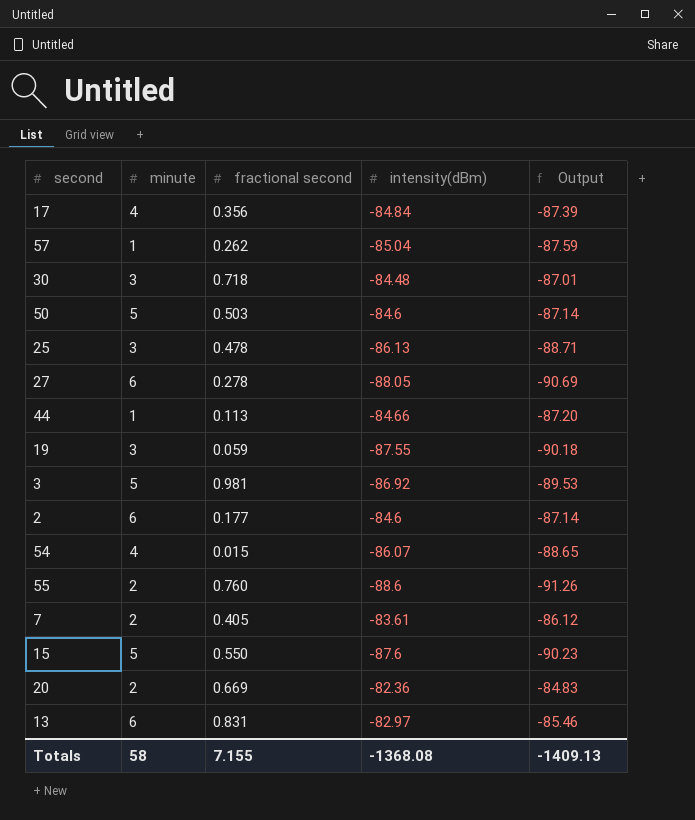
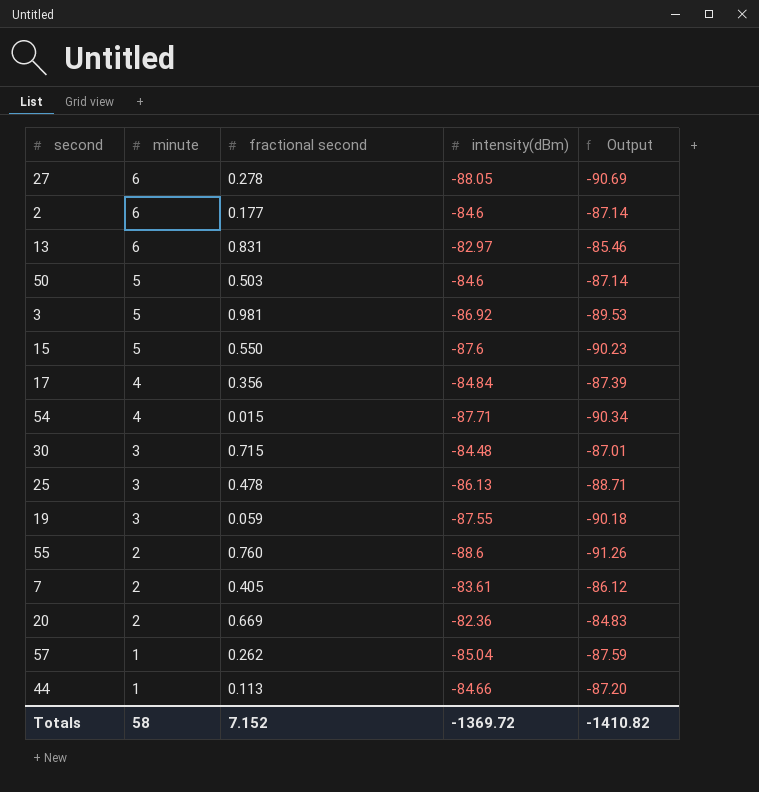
row order: none -> minute descending
54 | intensity(dBm): -86.07 -> -87.71
54 | Output: -88.65 -> -90.34
30 | fractional second: 0.718 -> 0.715
Totals | fractional second: 7.155 -> 7.152
Totals | intensity(dBm): -1368.08 -> -1369.72
Totals | Output: -1409.13 -> -1410.82

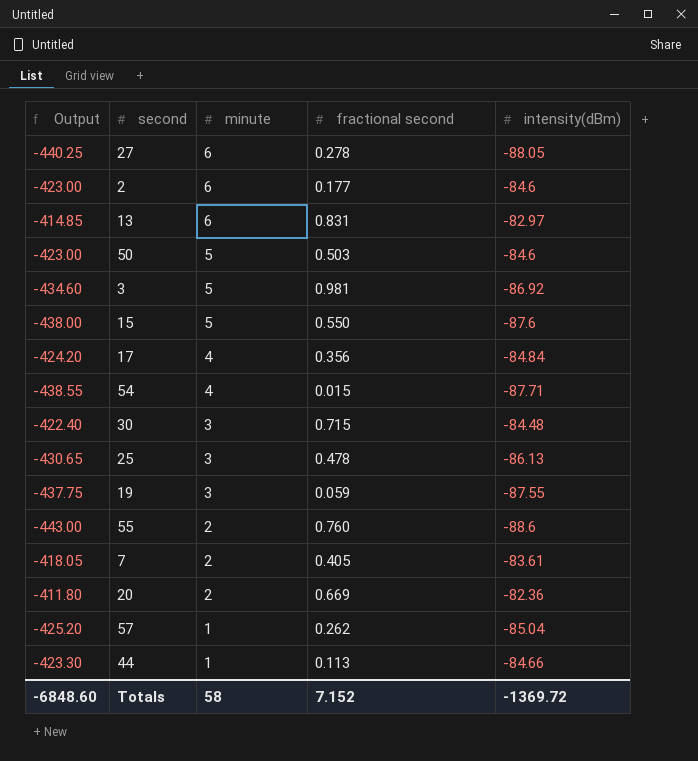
column Output | formula: [intensity(dBm)] * 1.03 -> [intensity(dBm)] * 5
column Output | position: 5 -> 1
Totals | Output: -1410.82 -> -6848.60

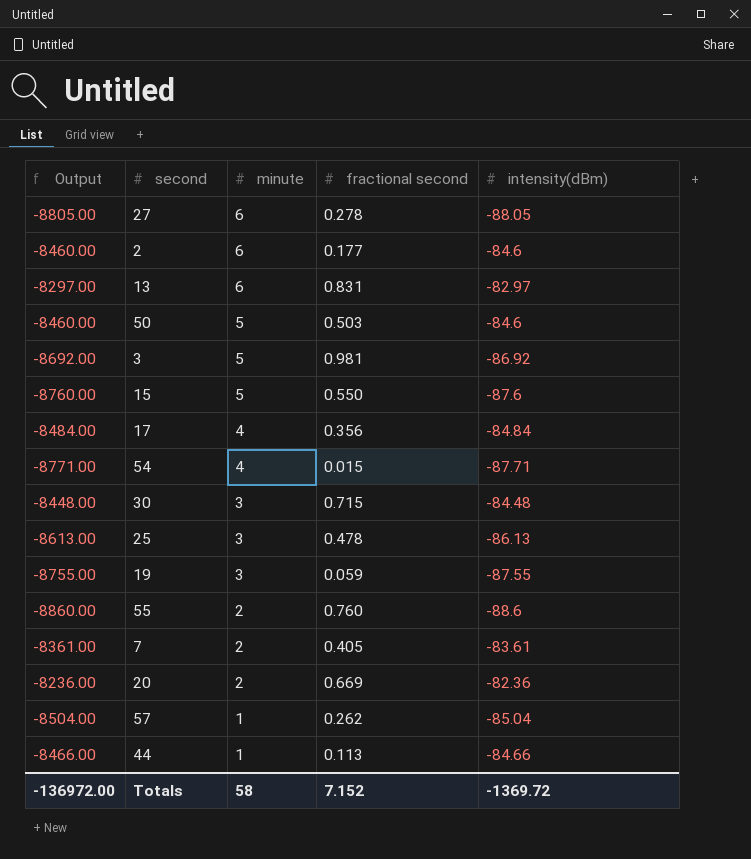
column Output | formula: [intensity(dBm)] * 5 -> [intensity(dBm)] * 100
Totals | Output: -6848.60 -> -136972.00

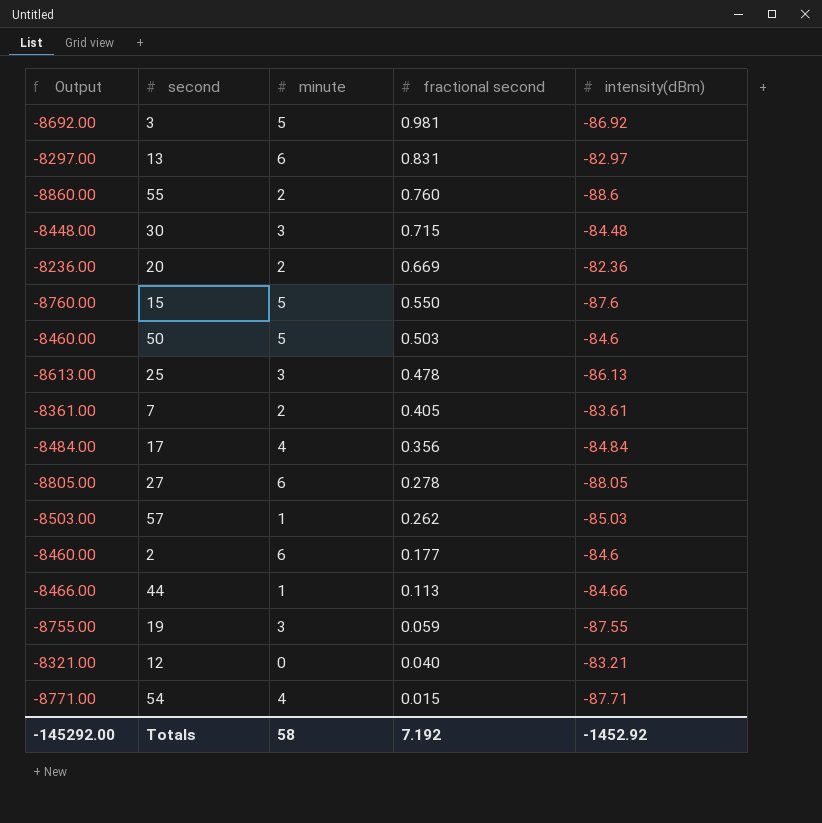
row order: minute descending -> fractional second descending
57 | Output: -8504.00 -> -8503.00
57 | intensity(dBm): -85.04 -> -85.03
row 12: none -> -8321.00 | 0 | 0.040 | -83.21
Totals | Output: -136972.00 -> -145292.00
Totals | fractional second: 7.152 -> 7.192
Totals | intensity(dBm): -1369.72 -> -1452.92

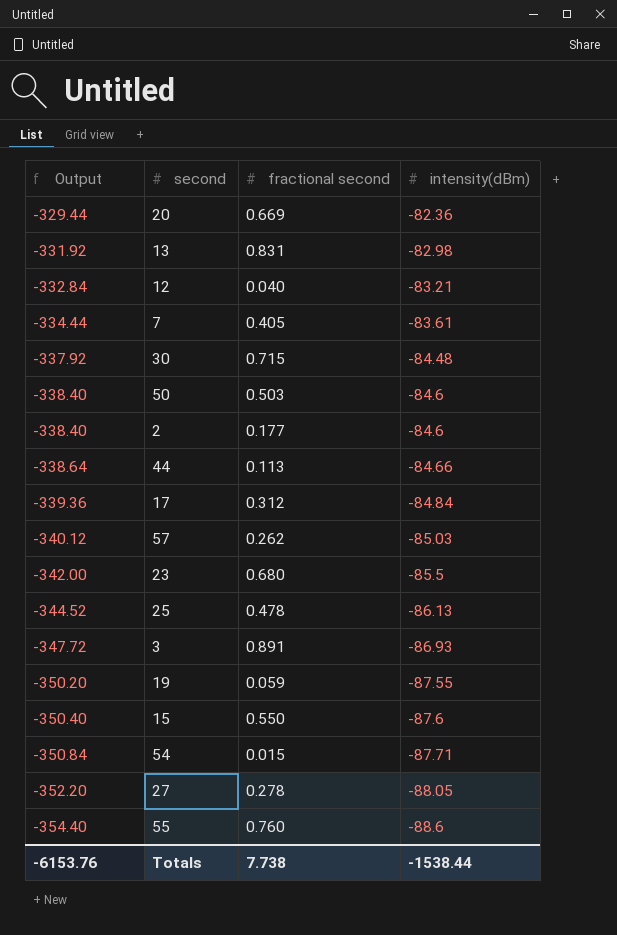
row order: fractional second descending -> Output descending
column minute | position: 3 -> none
column Output | formula: [intensity(dBm)] * 100 -> [intensity(dBm)] * 4
13 | intensity(dBm): -82.97 -> -82.98
17 | fractional second: 0.356 -> 0.312
row 23: none -> -342.00 | 0.680 | -85.5
3 | fractional second: 0.981 -> 0.891
3 | intensity(dBm): -86.92 -> -86.93
Totals | Output: -145292.00 -> -6153.76
Totals | fractional second: 7.192 -> 7.738
Totals | intensity(dBm): -1452.92 -> -1538.44

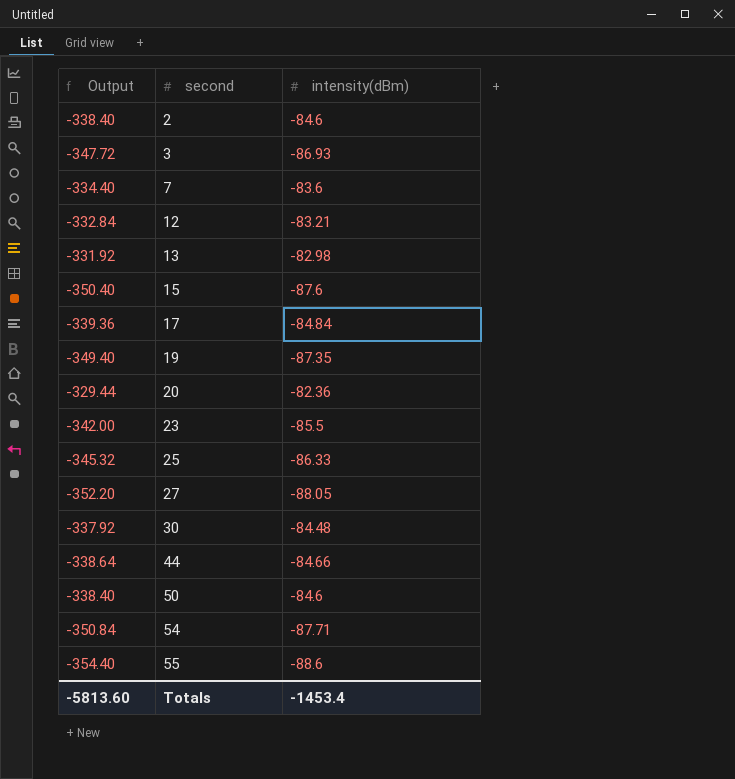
row order: Output descending -> second ascending
column fractional second | position: 3 -> none
row 57: -340.12 | 0.262 | -85.03 -> none
7 | Output: -334.44 -> -334.40
7 | intensity(dBm): -83.61 -> -83.6
19 | Output: -350.20 -> -349.40
19 | intensity(dBm): -87.55 -> -87.35
25 | Output: -344.52 -> -345.32
25 | intensity(dBm): -86.13 -> -86.33
Totals | Output: -6153.76 -> -5813.60
Totals | intensity(dBm): -1538.44 -> -1453.4

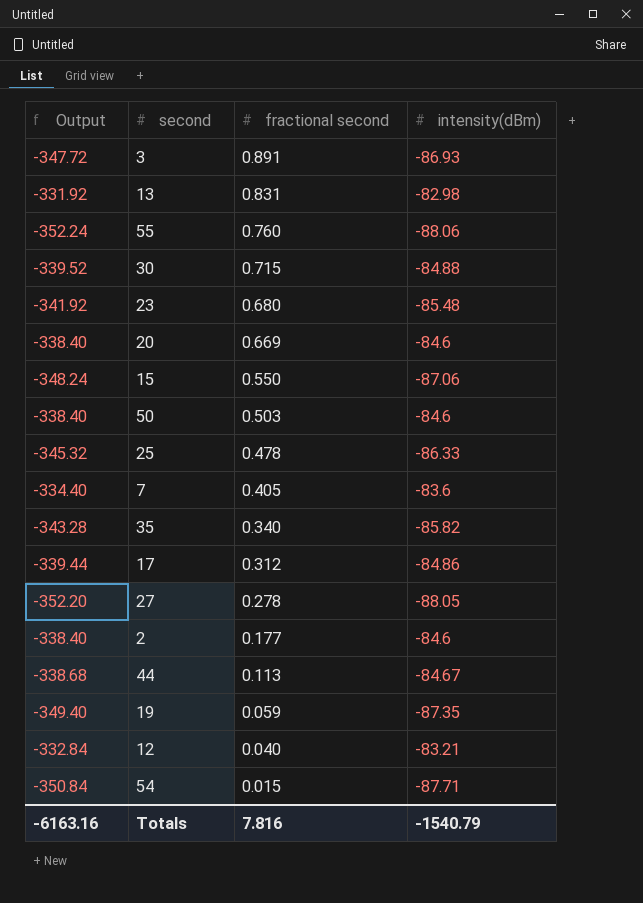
row order: second ascending -> fractional second descending
column fractional second | position: none -> 3
55 | Output: -354.40 -> -352.24
55 | intensity(dBm): -88.6 -> -88.06
30 | Output: -337.92 -> -339.52
30 | intensity(dBm): -84.48 -> -84.88
23 | Output: -342.00 -> -341.92
23 | intensity(dBm): -85.5 -> -85.48
20 | Output: -329.44 -> -338.40
20 | intensity(dBm): -82.36 -> -84.6
15 | Output: -350.40 -> -348.24
15 | intensity(dBm): -87.6 -> -87.06
row 35: none -> -343.28 | 0.340 | -85.82
17 | Output: -339.36 -> -339.44
17 | intensity(dBm): -84.84 -> -84.86
44 | Output: -338.64 -> -338.68
44 | intensity(dBm): -84.66 -> -84.67
Totals | Output: -5813.60 -> -6163.16
Totals | intensity(dBm): -1453.4 -> -1540.79

